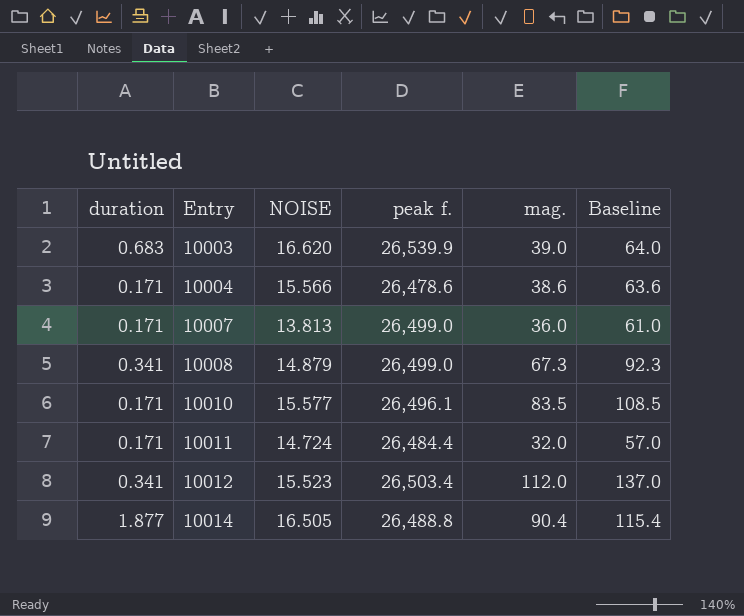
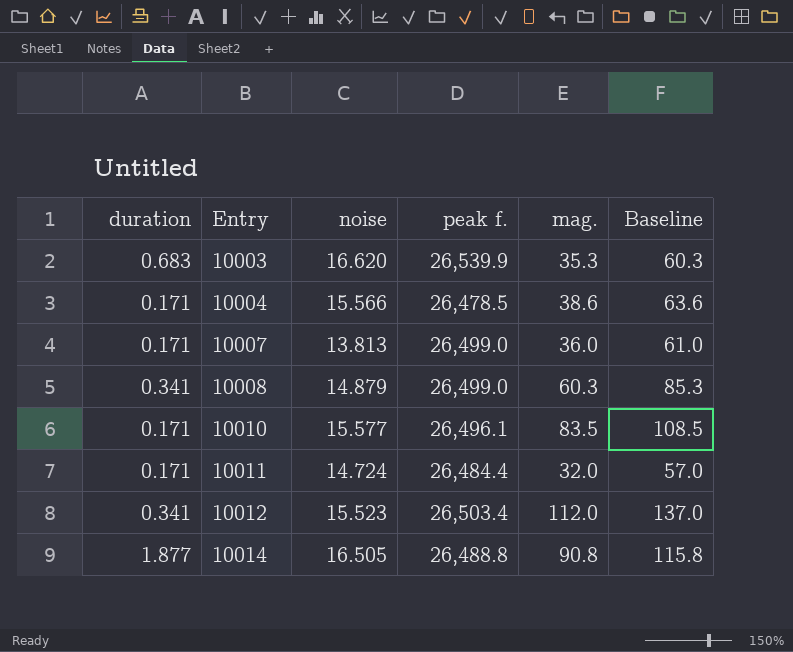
column name: NOISE -> noise
10003 | mag.: 39.0 -> 35.3
10003 | Baseline: 64.0 -> 60.3
10004 | peak f.: 26,478.6 -> 26,478.5
10008 | mag.: 67.3 -> 60.3
10008 | Baseline: 92.3 -> 85.3
10014 | mag.: 90.4 -> 90.8
10014 | Baseline: 115.4 -> 115.8

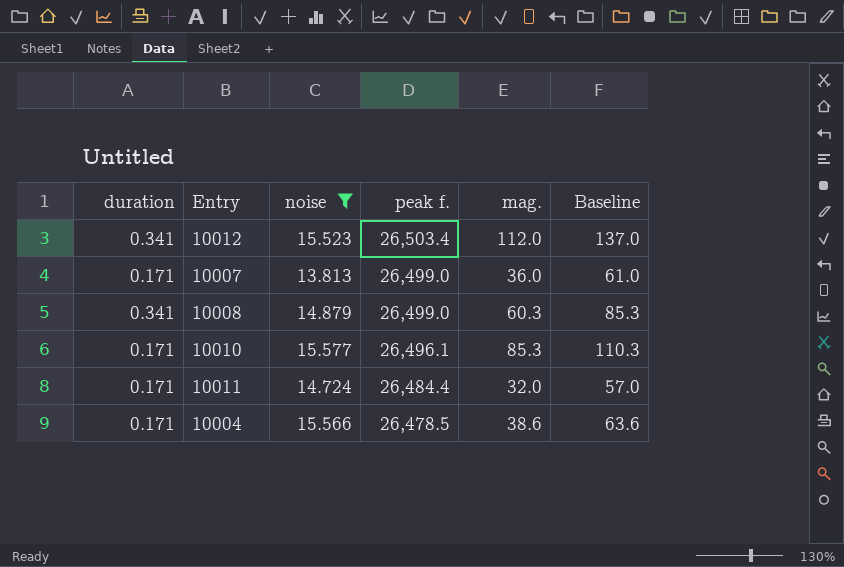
filter: none -> noise <= 15.577
row order: Entry ascending -> peak f. descending
10010 | mag.: 83.5 -> 85.3
10010 | Baseline: 108.5 -> 110.3

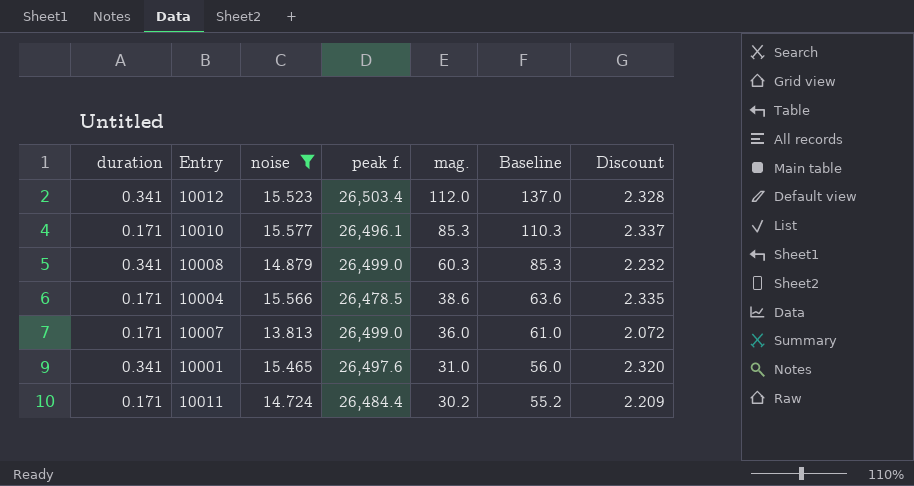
row order: peak f. descending -> mag. descending
column Discount | formula: none -> [noise] * 0.15
row 10001: none -> 0.341 | 15.465 | 26,497.6 | 31.0 | 56.0 | 2.320
10011 | mag.: 32.0 -> 30.2
10011 | Baseline: 57.0 -> 55.2

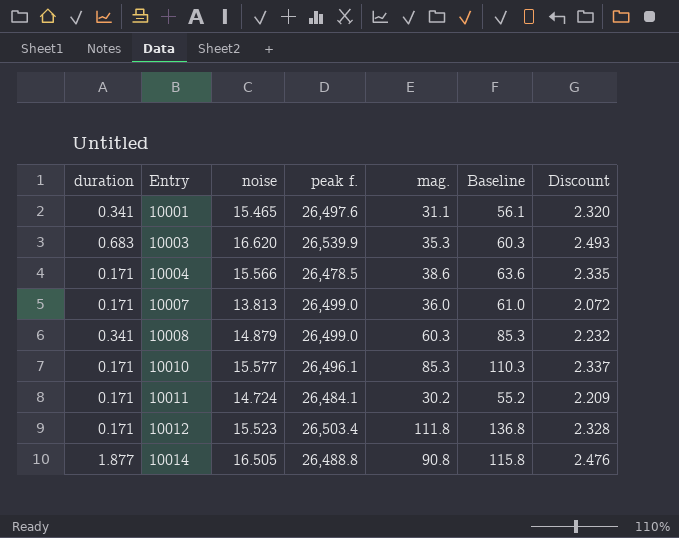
filter: noise <= 15.577 -> none
row order: mag. descending -> Entry ascending
10001 | mag.: 31.0 -> 31.1
10001 | Baseline: 56.0 -> 56.1
10011 | peak f.: 26,484.4 -> 26,484.1
10012 | duration: 0.341 -> 0.171
10012 | mag.: 112.0 -> 111.8
10012 | Baseline: 137.0 -> 136.8

